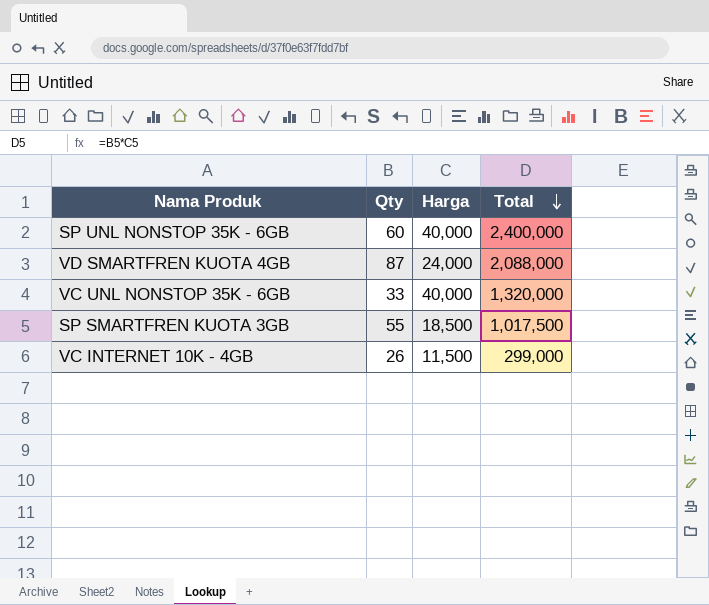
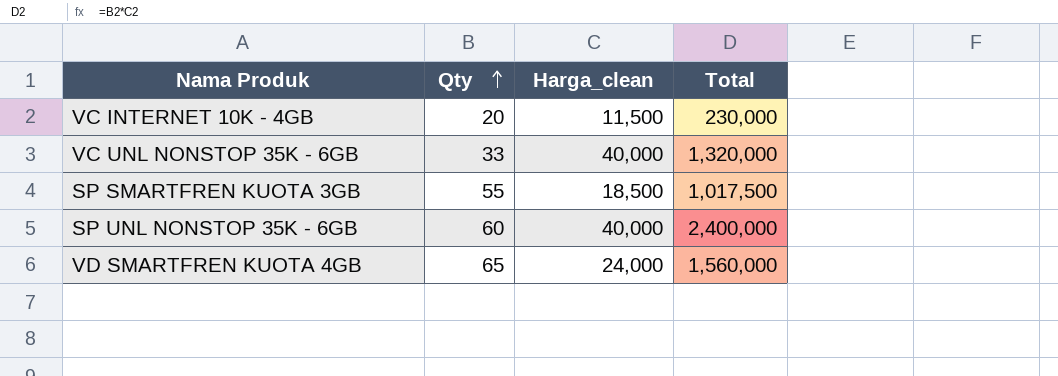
row order: Total descending -> Qty ascending
column name: Harga -> Harga_clean
VC INTERNET 10K - 4GB | Qty: 26 -> 20
VC INTERNET 10K - 4GB | Total: 299,000 -> 230,000
VD SMARTFREN KUOTA 4GB | Qty: 87 -> 65
VD SMARTFREN KUOTA 4GB | Total: 2,088,000 -> 1,560,000

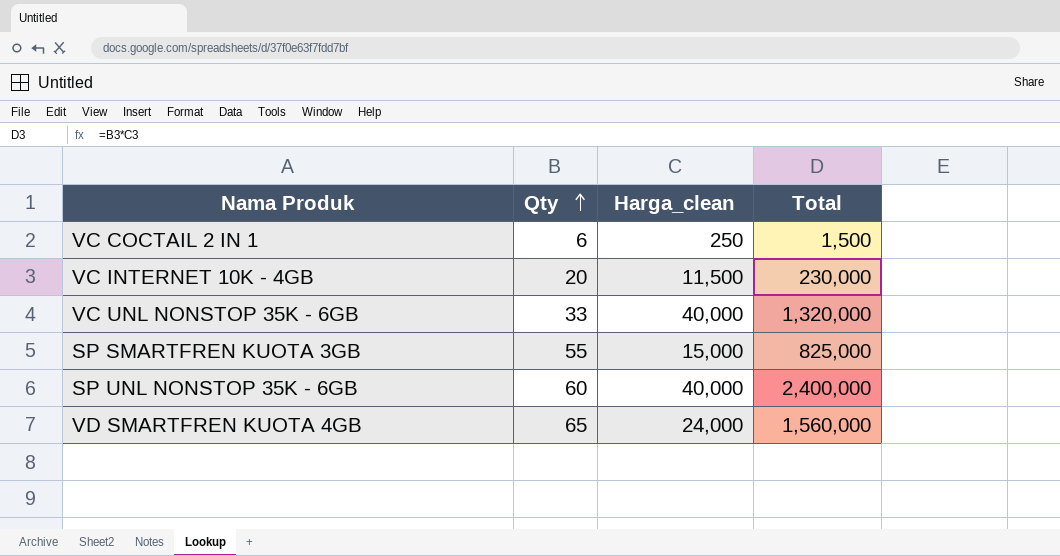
row VC COCTAIL 2 IN 1: none -> 6 | 250 | 1,500
SP SMARTFREN KUOTA 3GB | Harga_clean: 18,500 -> 15,000
SP SMARTFREN KUOTA 3GB | Total: 1,017,500 -> 825,000

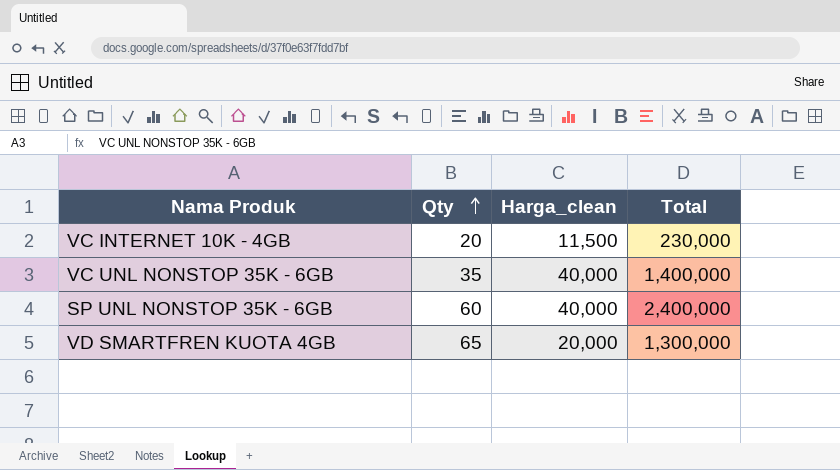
row VC COCTAIL 2 IN 1: 6 | 250 | 1,500 -> none
row SP SMARTFREN KUOTA 3GB: 55 | 15,000 | 825,000 -> none
VC UNL NONSTOP 35K - 6GB | Qty: 33 -> 35
VC UNL NONSTOP 35K - 6GB | Total: 1,320,000 -> 1,400,000
VD SMARTFREN KUOTA 4GB | Harga_clean: 24,000 -> 20,000
VD SMARTFREN KUOTA 4GB | Total: 1,560,000 -> 1,300,000

